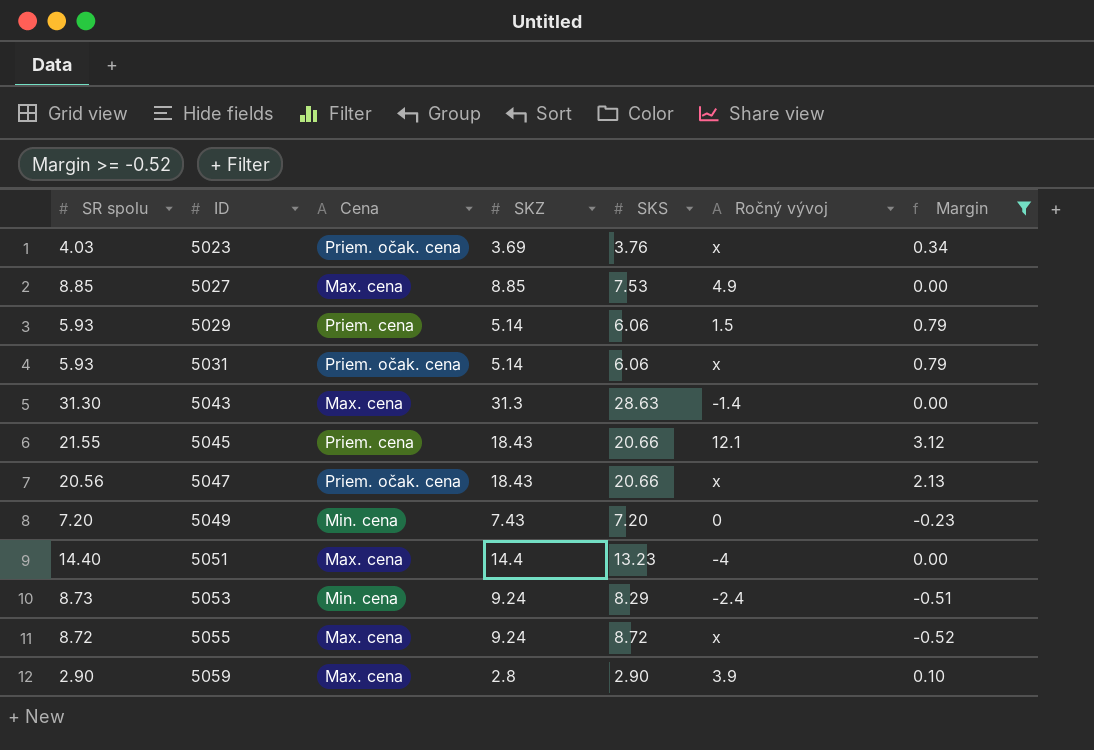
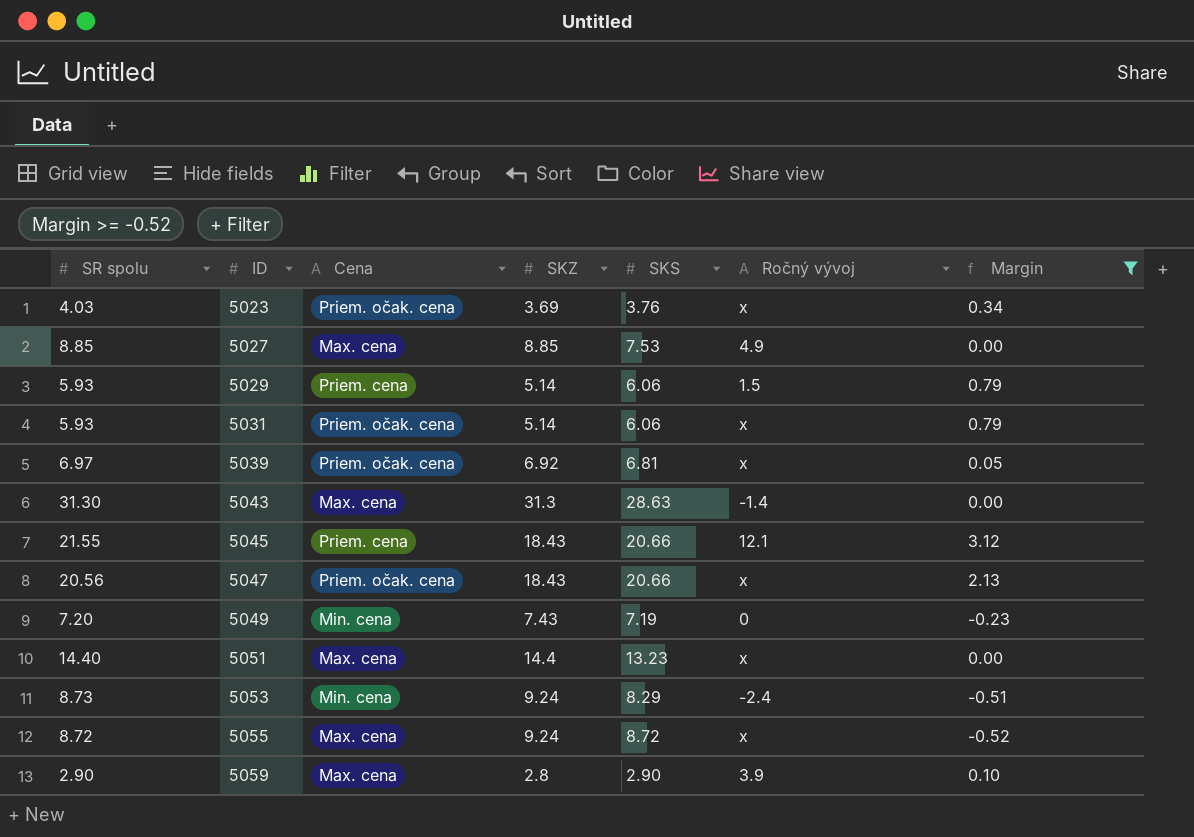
row 5039: none -> 6.97 | Priem. očak. cena | 6.92 | 6.81 | x | 0.05
5049 | SKS: 7.20 -> 7.19
5051 | Ročný vývoj: -4 -> x

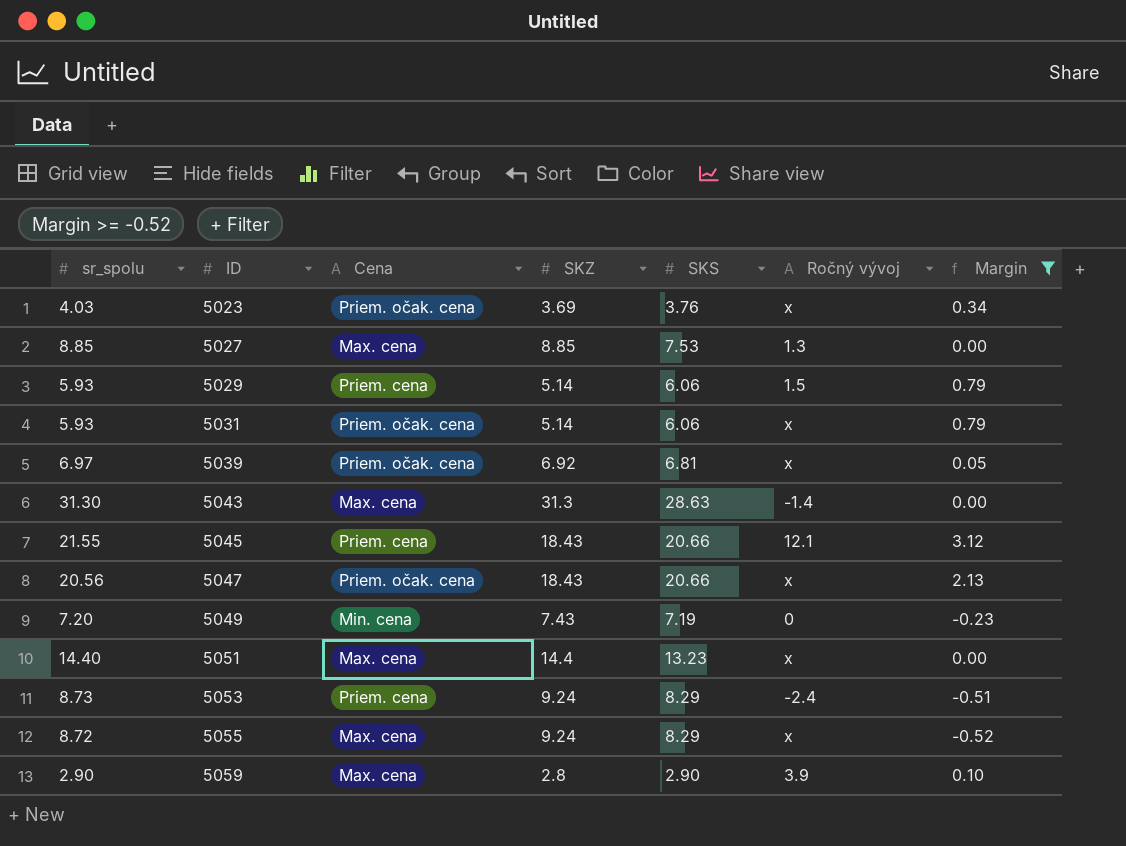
column name: SR spolu -> sr_spolu
5027 | Ročný vývoj: 4.9 -> 1.3
5053 | Cena: Min. cena -> Priem. cena
5055 | SKS: 8.72 -> 8.29

